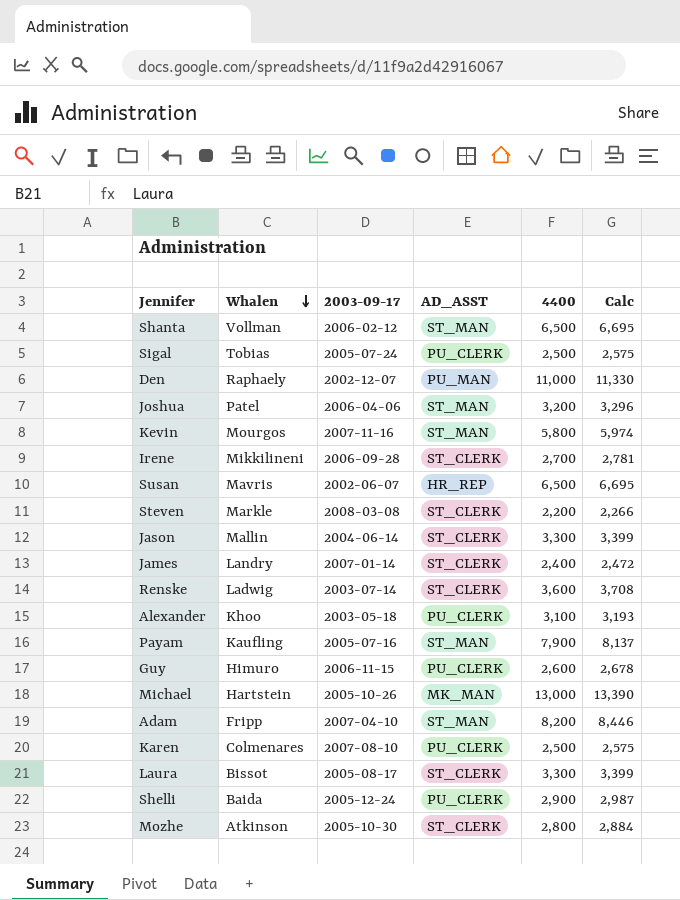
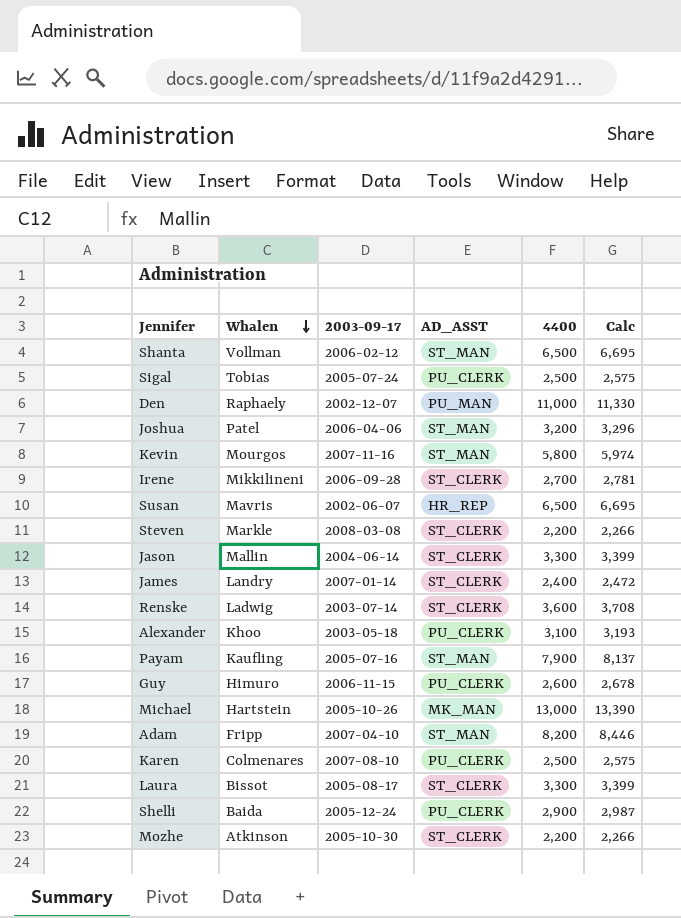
Mozhe | 4400: 2,800 -> 2,200
Mozhe | Calc: 2,884 -> 2,266

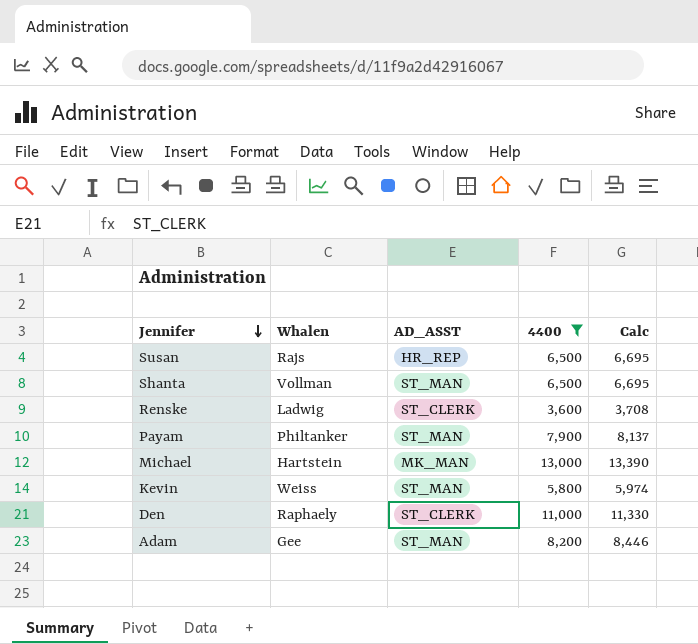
filter: none -> 4400 >= 3,600
row order: Whalen descending -> Jennifer descending
column 2003-09-17 | position: 3 -> none
Susan | Whalen: Mavris -> Rajs
Payam | Whalen: Kaufling -> Philtanker
Kevin | Whalen: Mourgos -> Weiss
Den | AD_ASST: PU_MAN -> ST_CLERK
Adam | Whalen: Fripp -> Gee

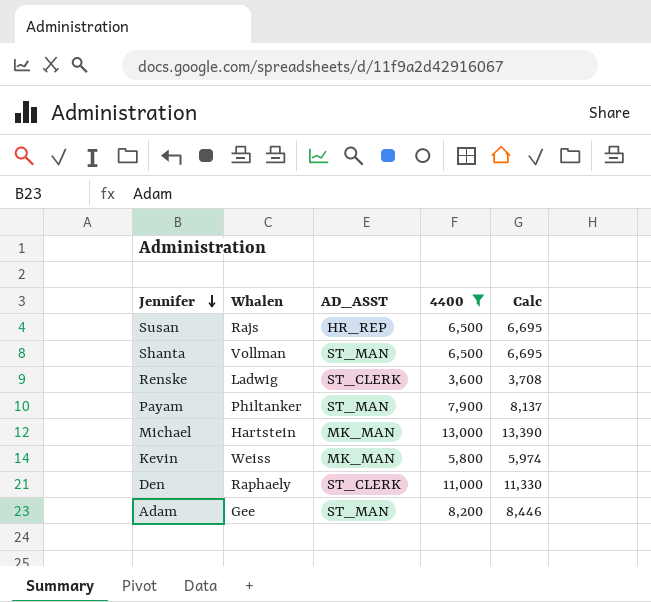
Kevin | AD_ASST: ST_MAN -> MK_MAN

